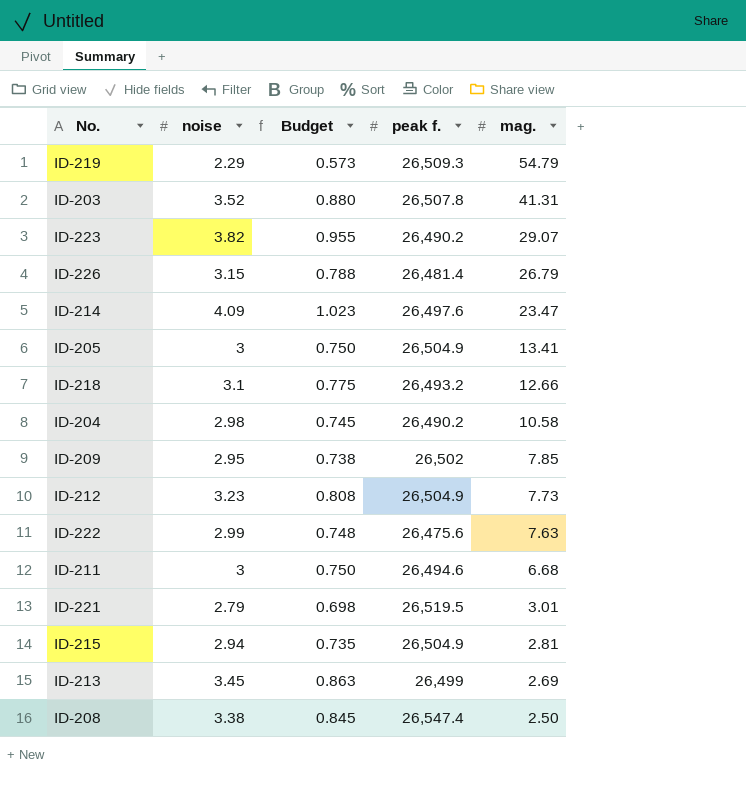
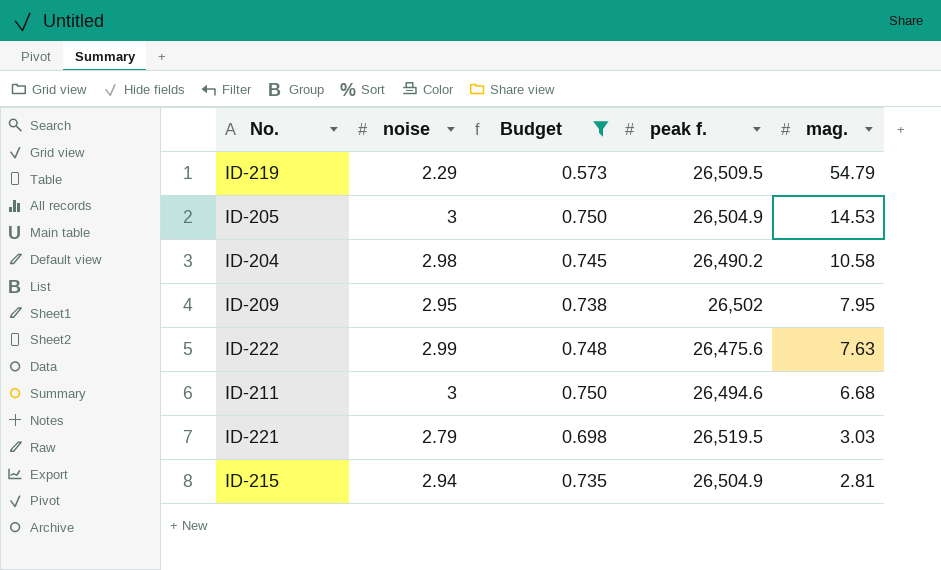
filter: none -> Budget <= 0.750
ID-219 | peak f.: 26,509.3 -> 26,509.5
ID-205 | mag.: 13.41 -> 14.53
ID-209 | mag.: 7.85 -> 7.95
ID-221 | mag.: 3.01 -> 3.03

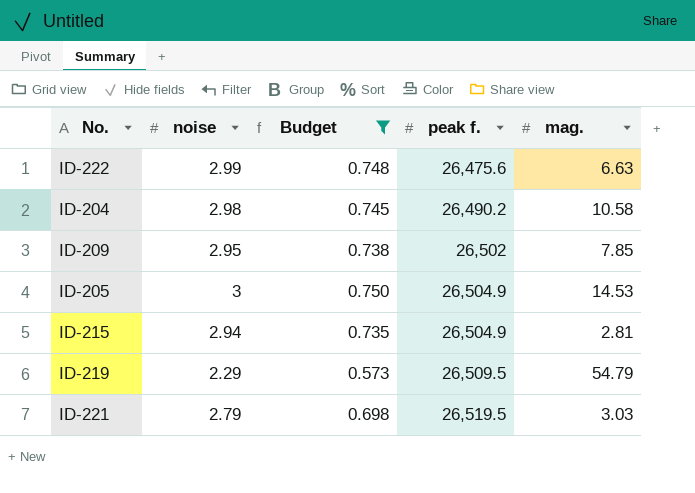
row order: mag. descending -> peak f. ascending
row ID-211: 3 | 0.750 | 26,494.6 | 6.68 -> none
ID-222 | mag.: 7.63 -> 6.63
ID-209 | mag.: 7.95 -> 7.85

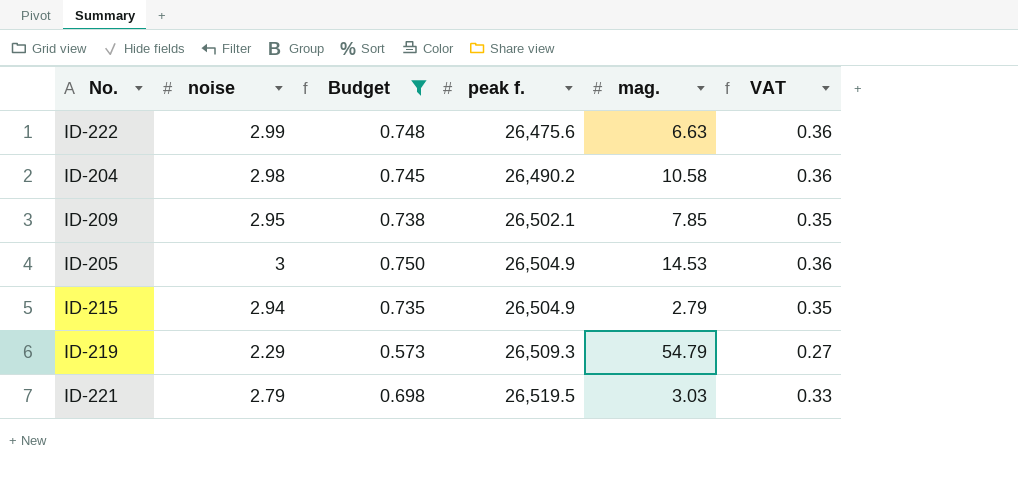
column VAT | formula: none -> [noise] * 0.12
ID-209 | peak f.: 26,502 -> 26,502.1
ID-215 | mag.: 2.81 -> 2.79
ID-219 | peak f.: 26,509.5 -> 26,509.3

